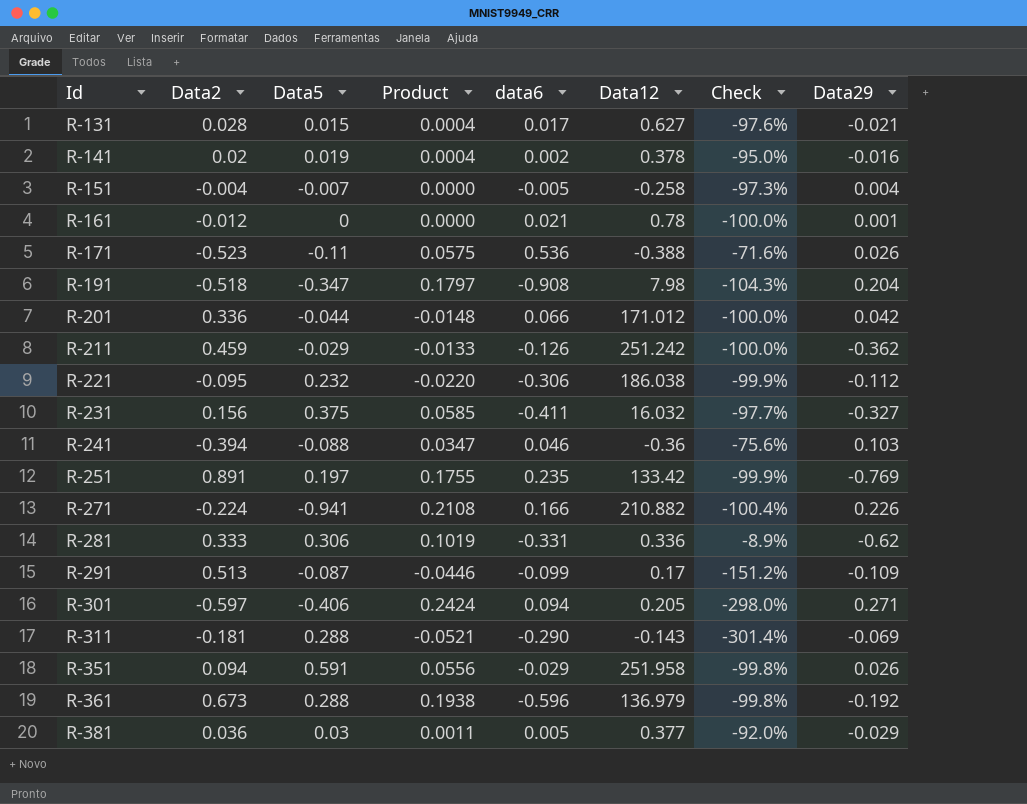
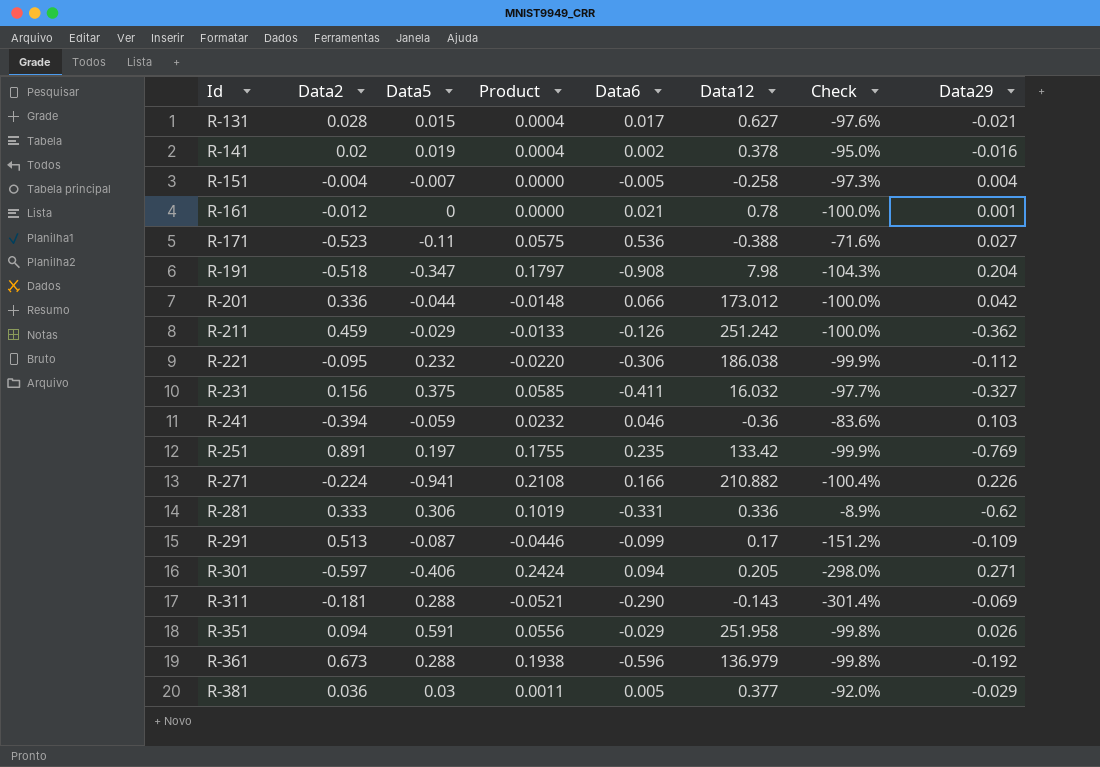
column name: data6 -> Data6
R-171 | Data29: 0.026 -> 0.027
R-201 | Data12: 171.012 -> 173.012
R-241 | Data5: -0.088 -> -0.059
R-241 | Product: 0.0347 -> 0.0232
R-241 | Check: -75.6% -> -83.6%

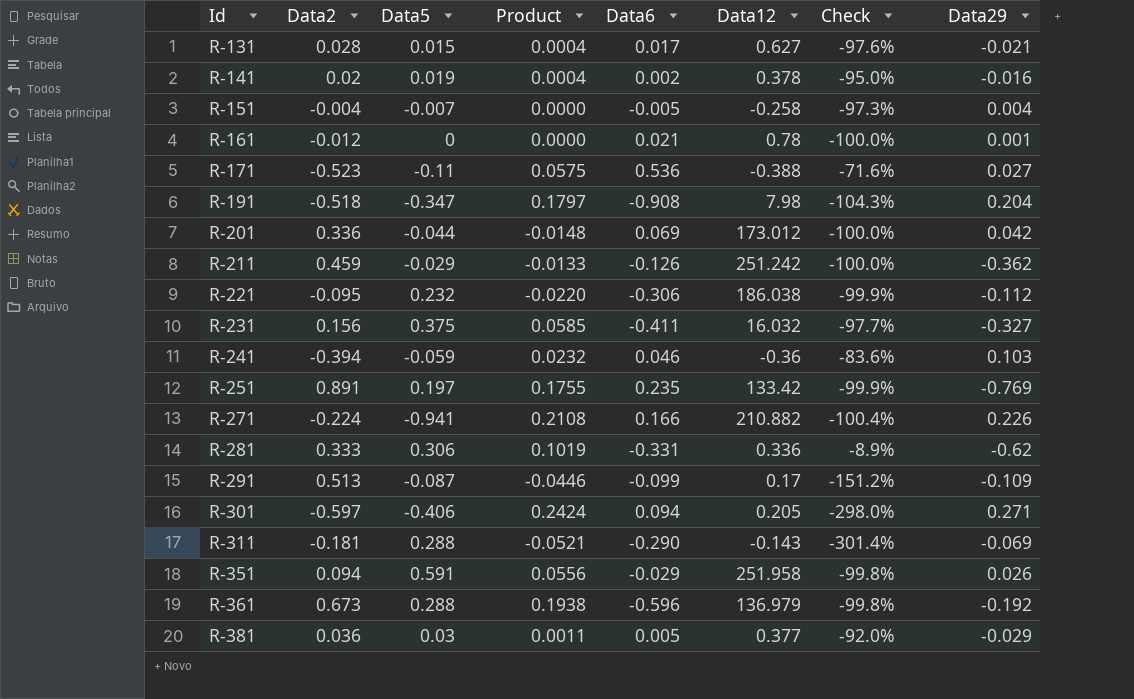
R-201 | Data6: 0.066 -> 0.069

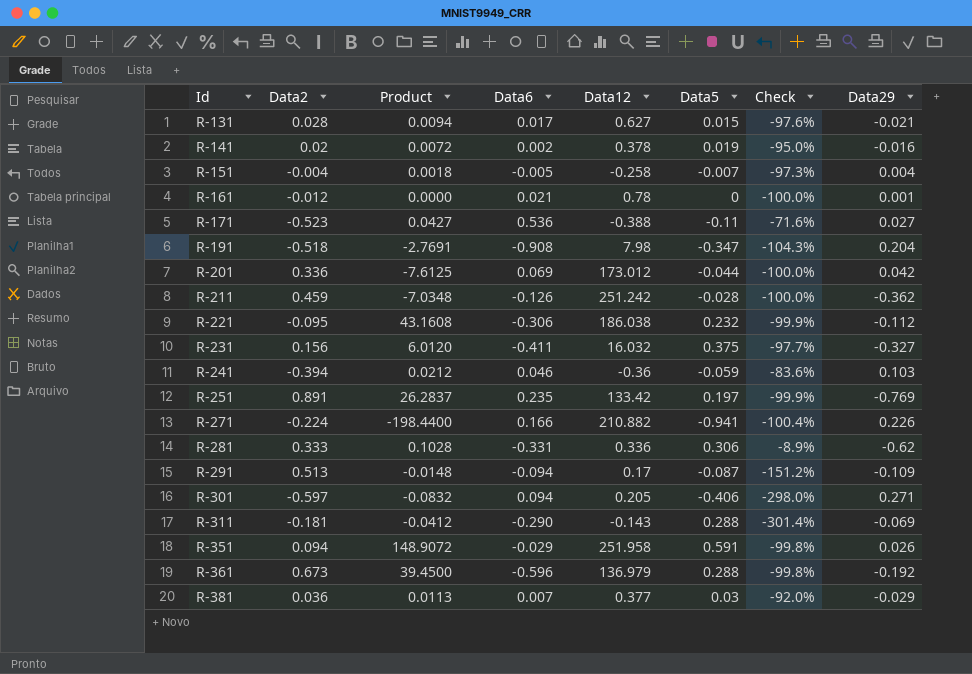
column Product | formula: [Data2] * [Data5] -> [Data12] * [Data5]
column Data5 | position: 3 -> 6
R-211 | Data5: -0.029 -> -0.028
R-291 | Data6: -0.099 -> -0.094
R-381 | Data6: 0.005 -> 0.007

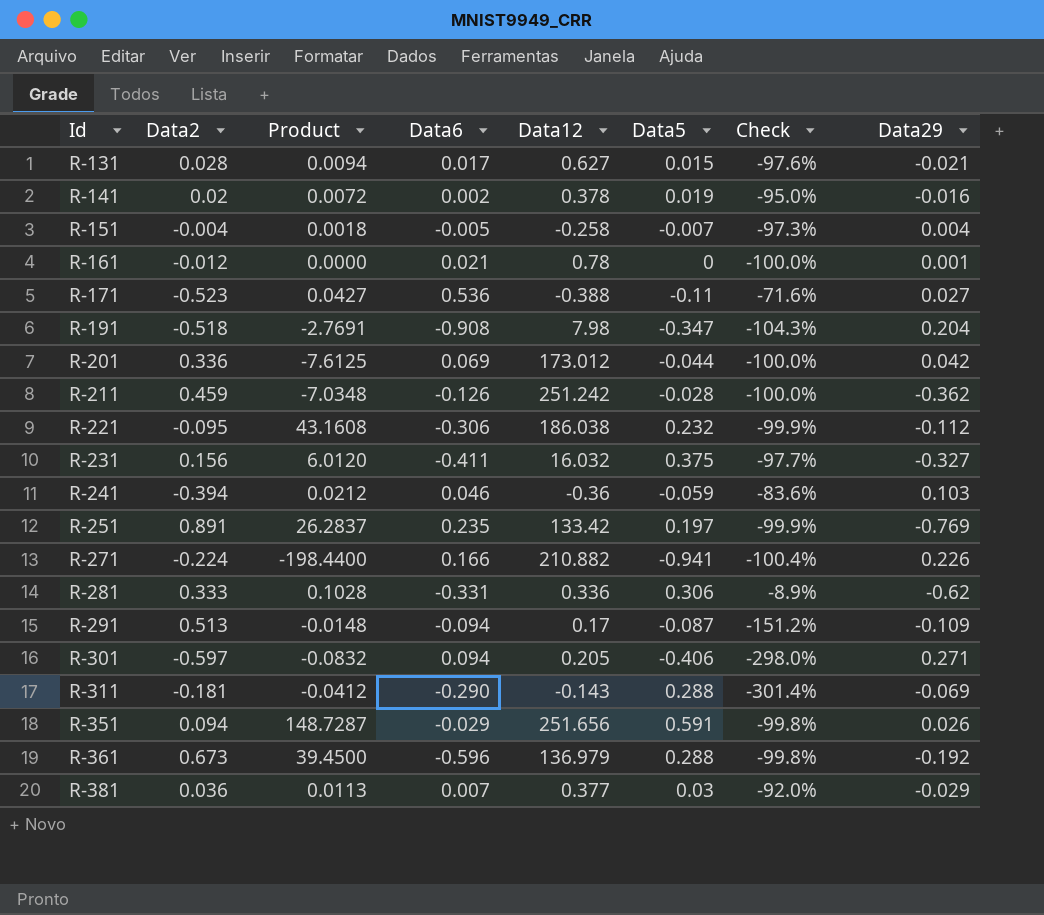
R-351 | Product: 148.9072 -> 148.7287
R-351 | Data12: 251.958 -> 251.656

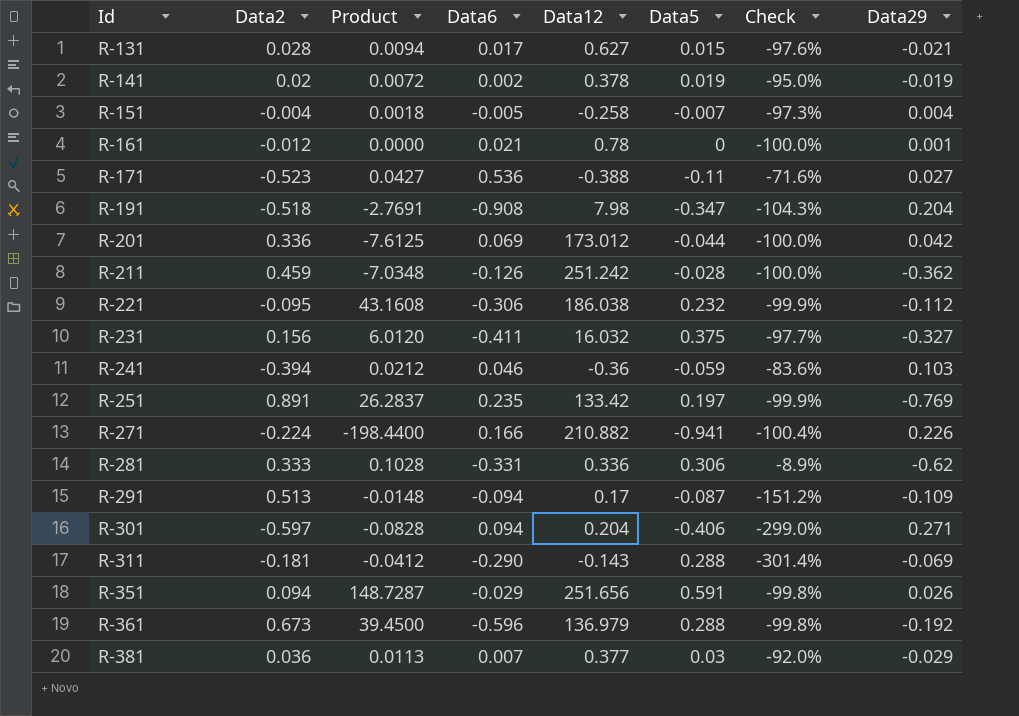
R-141 | Data29: -0.016 -> -0.019
R-301 | Product: -0.0832 -> -0.0828
R-301 | Data12: 0.205 -> 0.204
R-301 | Check: -298.0% -> -299.0%

